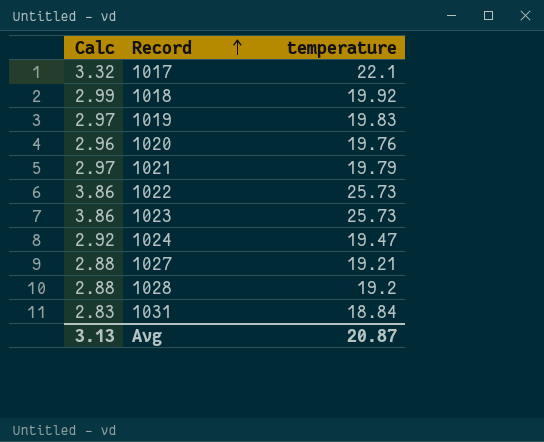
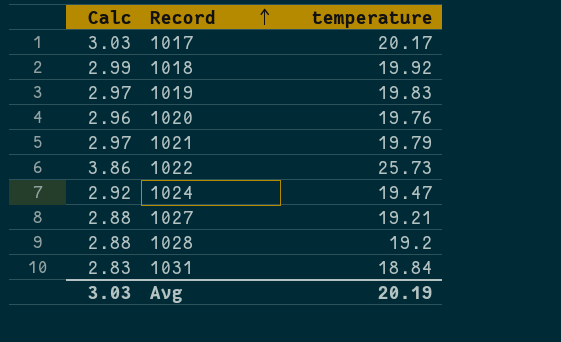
row 1023: 3.86 | 25.73 -> none
1017 | Calc: 3.32 -> 3.03
1017 | temperature: 22.1 -> 20.17
Avg | Calc: 3.13 -> 3.03
Avg | temperature: 20.87 -> 20.19

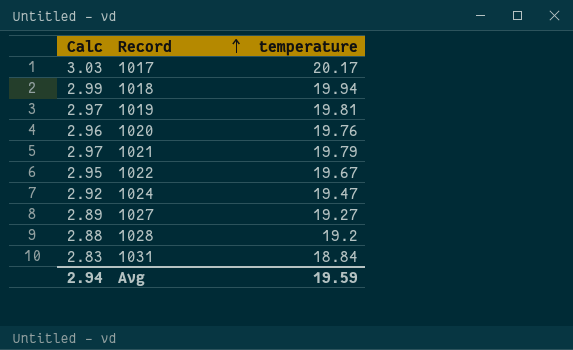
1018 | temperature: 19.92 -> 19.94
1019 | temperature: 19.83 -> 19.81
1022 | Calc: 3.86 -> 2.95
1022 | temperature: 25.73 -> 19.67
1027 | Calc: 2.88 -> 2.89
1027 | temperature: 19.21 -> 19.27
Avg | Calc: 3.03 -> 2.94
Avg | temperature: 20.19 -> 19.59

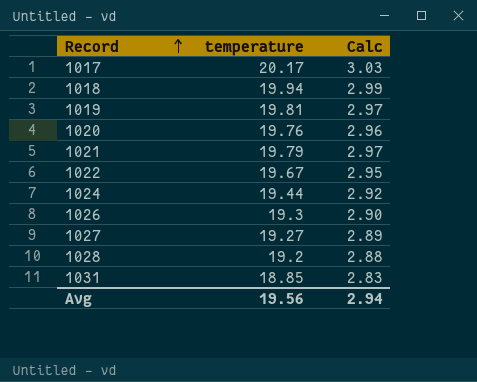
column Calc | position: 1 -> 3
1024 | temperature: 19.47 -> 19.44
row 1026: none -> 19.3 | 2.90
1031 | temperature: 18.84 -> 18.85
Avg | temperature: 19.59 -> 19.56

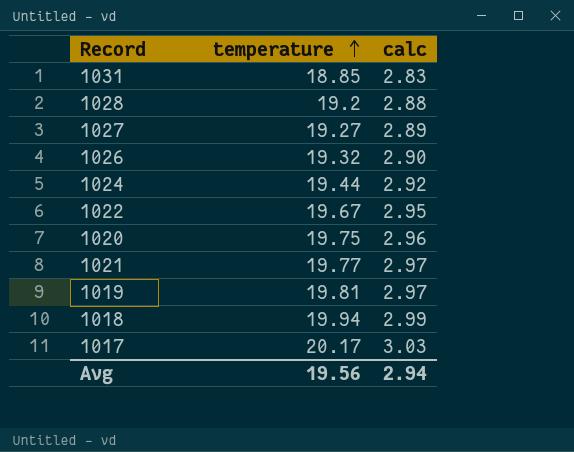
row order: Record ascending -> temperature ascending
column name: Calc -> calc
1026 | temperature: 19.3 -> 19.32
1020 | temperature: 19.76 -> 19.75
1021 | temperature: 19.79 -> 19.77

